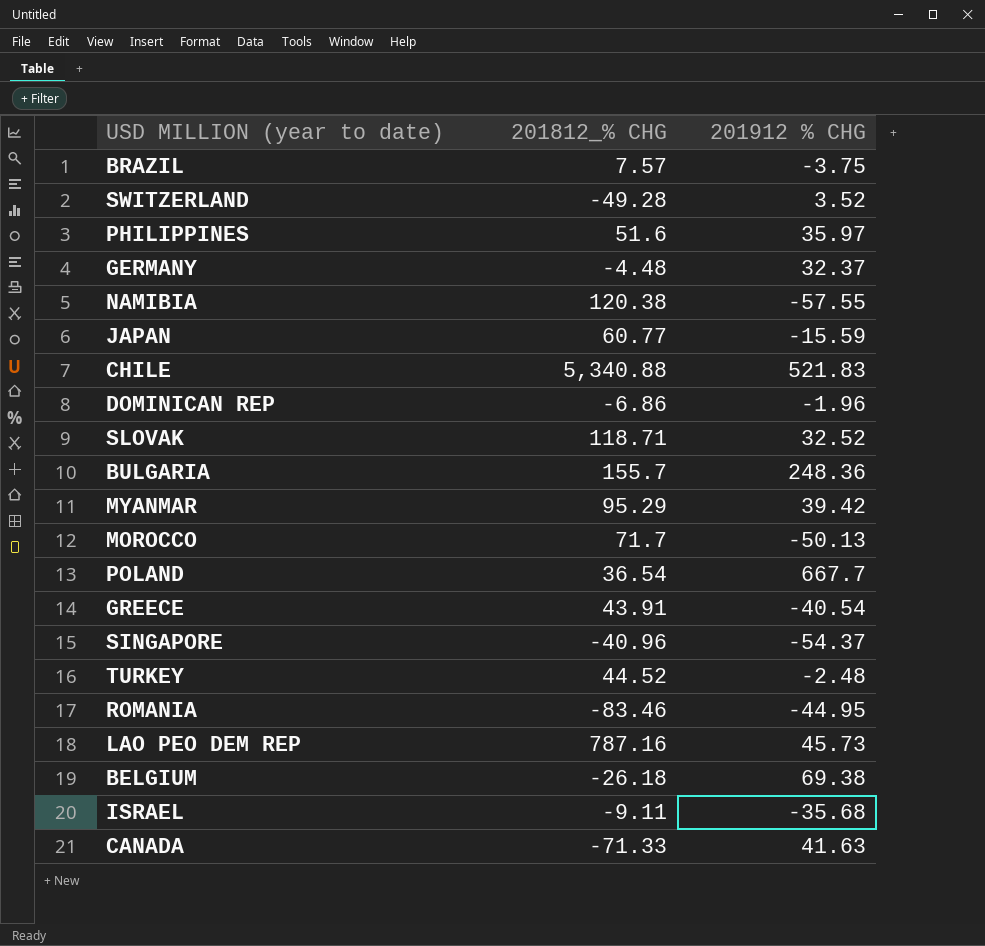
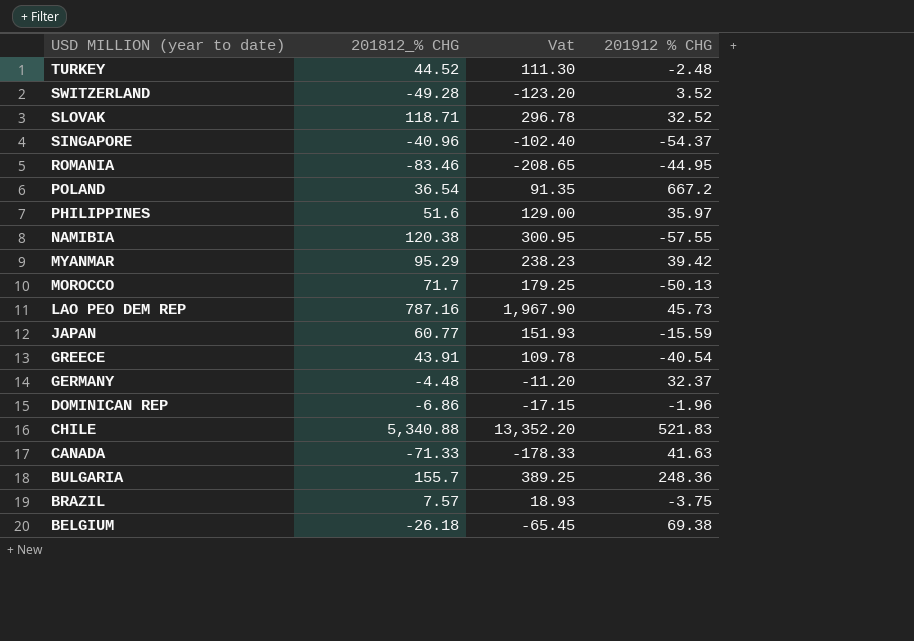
row order: none -> USD MILLION (year to date) descending
column Vat | formula: none -> [201812_% CHG] * 2.5
row ISRAEL: -9.11 | -35.68 -> none
POLAND | 201912 % CHG: 667.7 -> 667.2

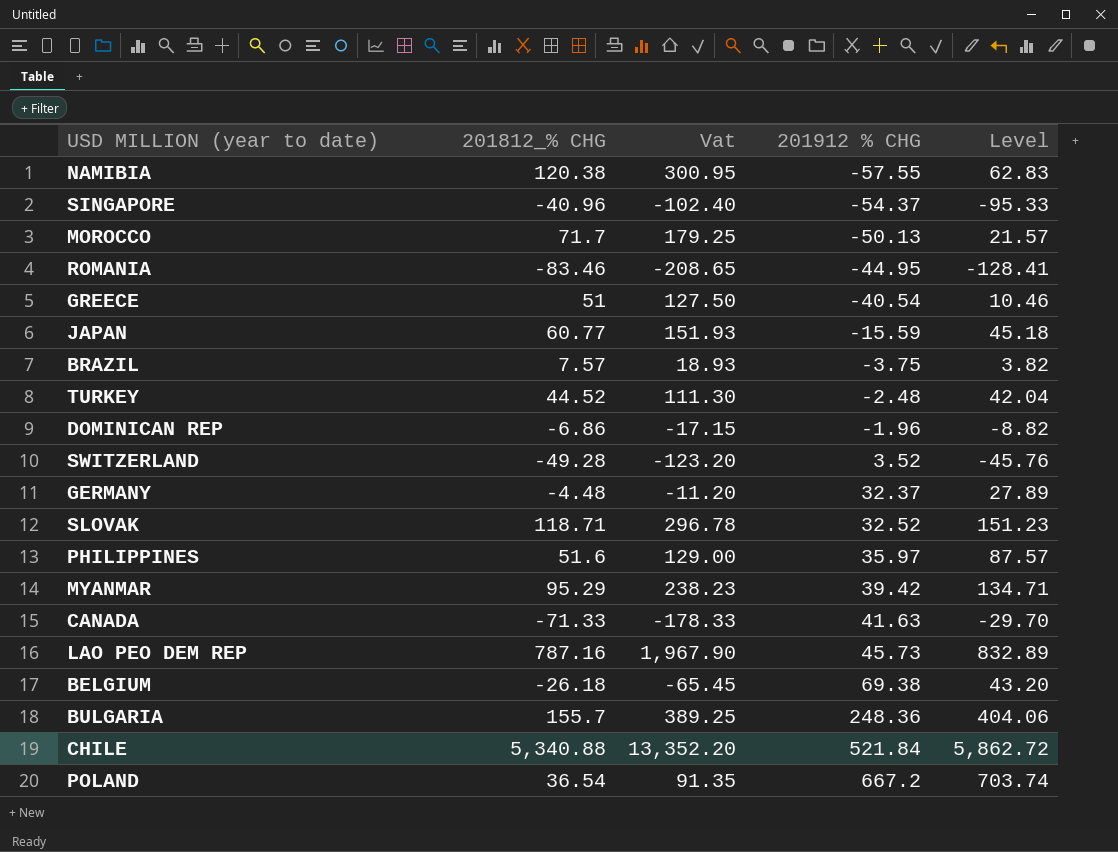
row order: USD MILLION (year to date) descending -> 201912 % CHG ascending
column Level | formula: none -> [201812_% CHG] + [201912 % CHG]
GREECE | 201812_% CHG: 43.91 -> 51
GREECE | Vat: 109.78 -> 127.50
CHILE | 201912 % CHG: 521.83 -> 521.84

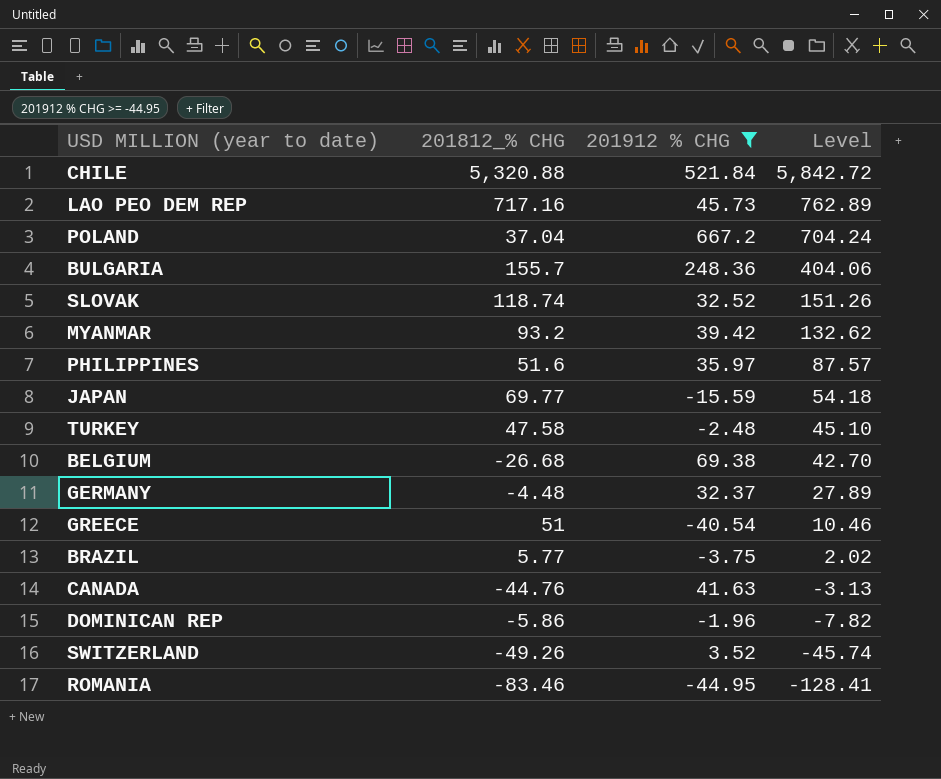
filter: none -> 201912 % CHG >= -44.95
row order: 201912 % CHG ascending -> Level descending
column Vat | formula: [201812_% CHG] * 2.5 -> none
CHILE | 201812_% CHG: 5,340.88 -> 5,320.88
CHILE | Level: 5,862.72 -> 5,842.72
LAO PEO DEM REP | 201812_% CHG: 787.16 -> 717.16
LAO PEO DEM REP | Level: 832.89 -> 762.89
POLAND | 201812_% CHG: 36.54 -> 37.04
POLAND | Level: 703.74 -> 704.24
SLOVAK | 201812_% CHG: 118.71 -> 118.74
SLOVAK | Level: 151.23 -> 151.26
MYANMAR | 201812_% CHG: 95.29 -> 93.2
MYANMAR | Level: 134.71 -> 132.62
JAPAN | 201812_% CHG: 60.77 -> 69.77
JAPAN | Level: 45.18 -> 54.18
TURKEY | 201812_% CHG: 44.52 -> 47.58
TURKEY | Level: 42.04 -> 45.10
BELGIUM | 201812_% CHG: -26.18 -> -26.68
BELGIUM | Level: 43.20 -> 42.70
BRAZIL | 201812_% CHG: 7.57 -> 5.77
BRAZIL | Level: 3.82 -> 2.02
CANADA | 201812_% CHG: -71.33 -> -44.76
CANADA | Level: -29.70 -> -3.13
DOMINICAN REP | 201812_% CHG: -6.86 -> -5.86
DOMINICAN REP | Level: -8.82 -> -7.82
SWITZERLAND | 201812_% CHG: -49.28 -> -49.26
SWITZERLAND | Level: -45.76 -> -45.74

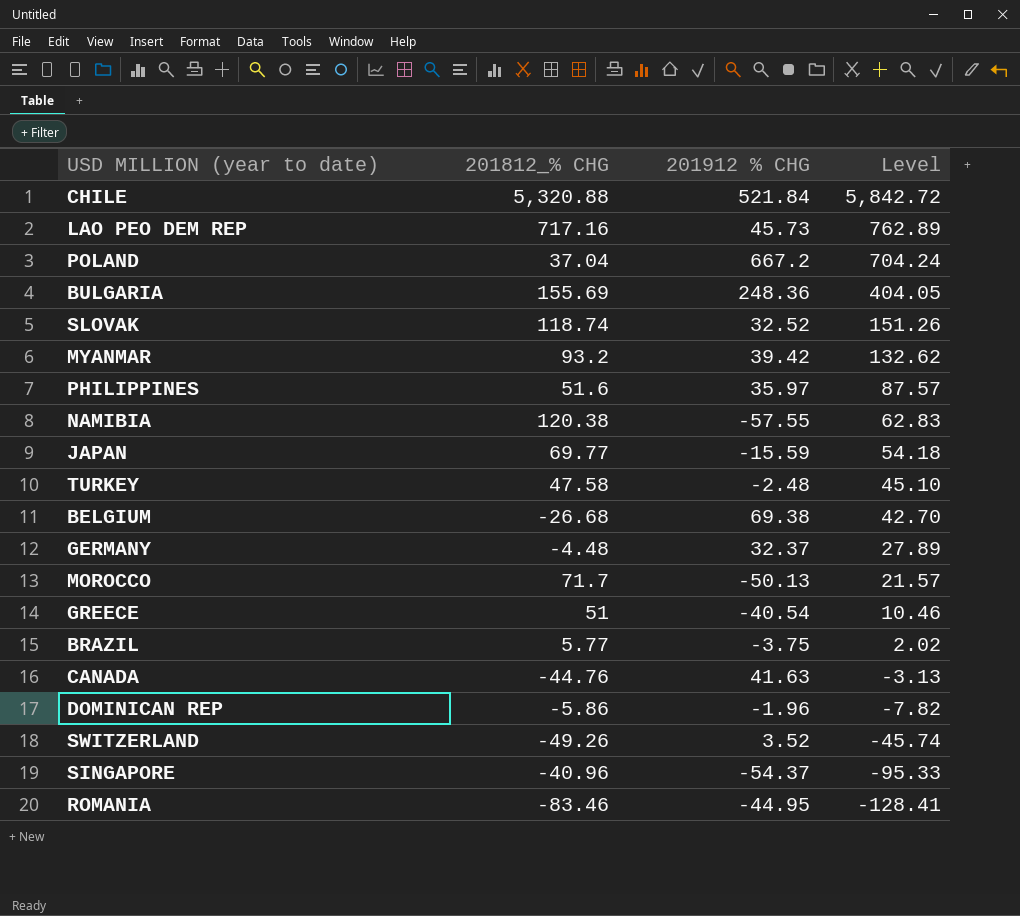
filter: 201912 % CHG >= -44.95 -> none
BULGARIA | 201812_% CHG: 155.7 -> 155.69
BULGARIA | Level: 404.06 -> 404.05

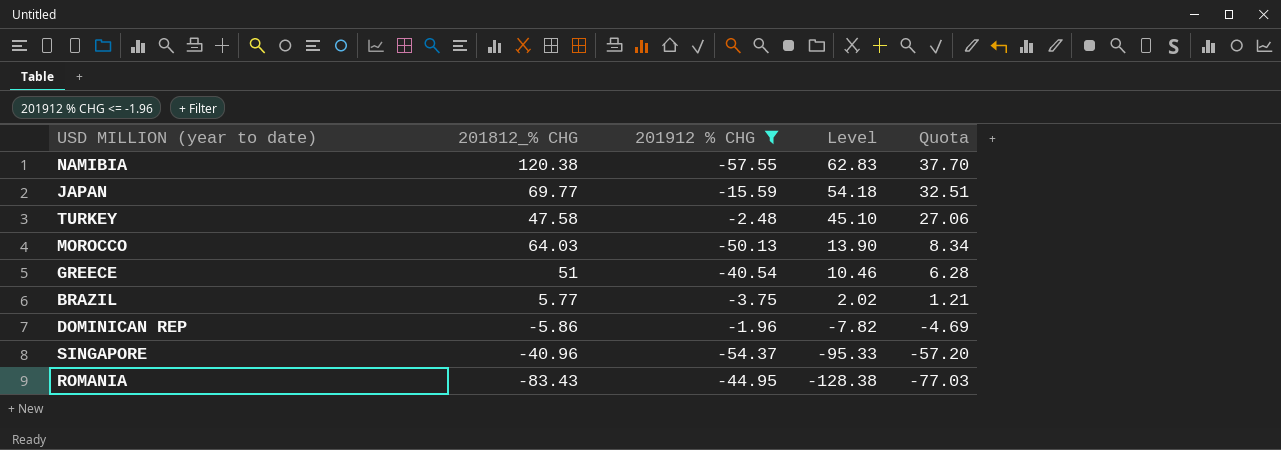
filter: none -> 201912 % CHG <= -1.96
column Quota | formula: none -> [Level] * 0.6
MOROCCO | 201812_% CHG: 71.7 -> 64.03
MOROCCO | Level: 21.57 -> 13.90
ROMANIA | 201812_% CHG: -83.46 -> -83.43
ROMANIA | Level: -128.41 -> -128.38

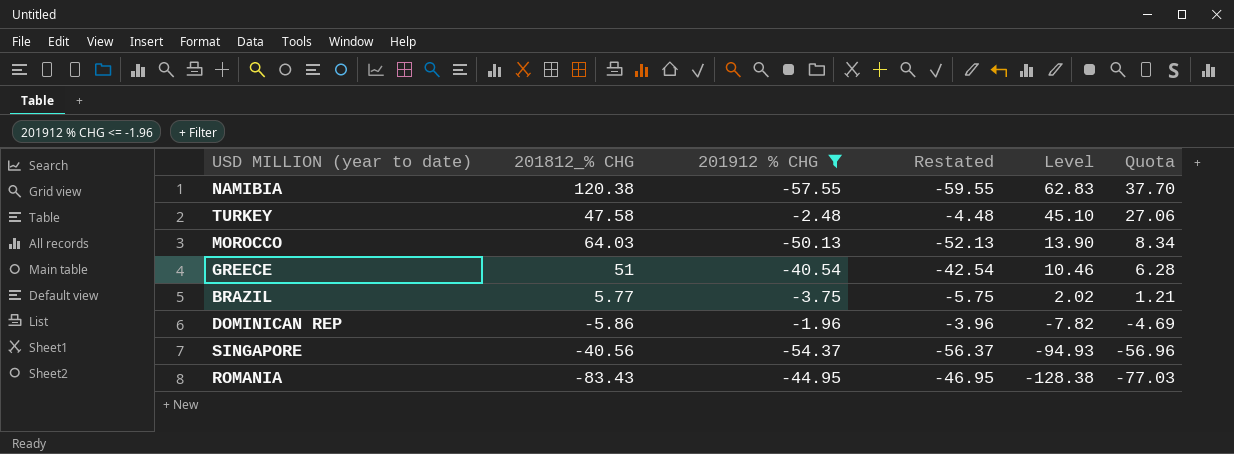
column Restated | formula: none -> [201912 % CHG] - 2
row JAPAN: 69.77 | -15.59 | 54.18 | 32.51 -> none
SINGAPORE | 201812_% CHG: -40.96 -> -40.56
SINGAPORE | Level: -95.33 -> -94.93
SINGAPORE | Quota: -57.20 -> -56.96

